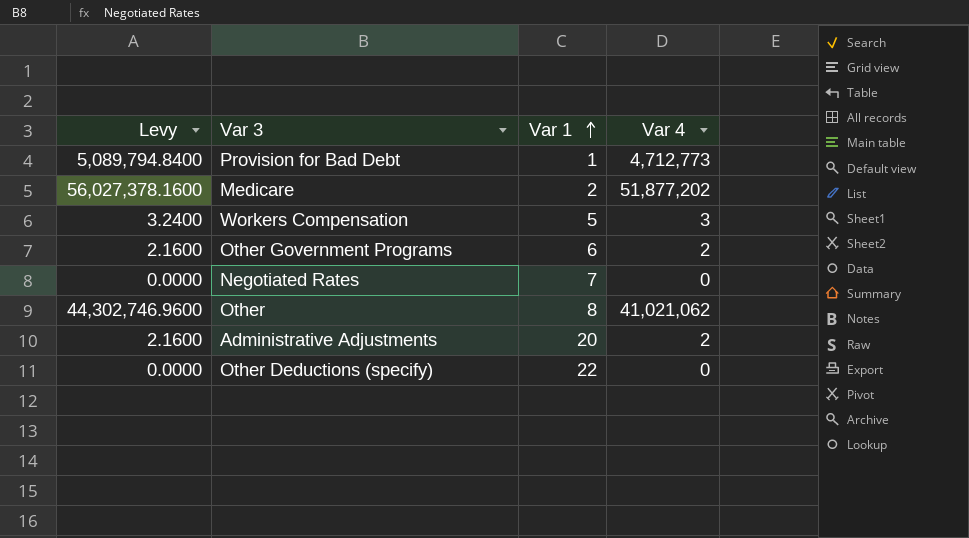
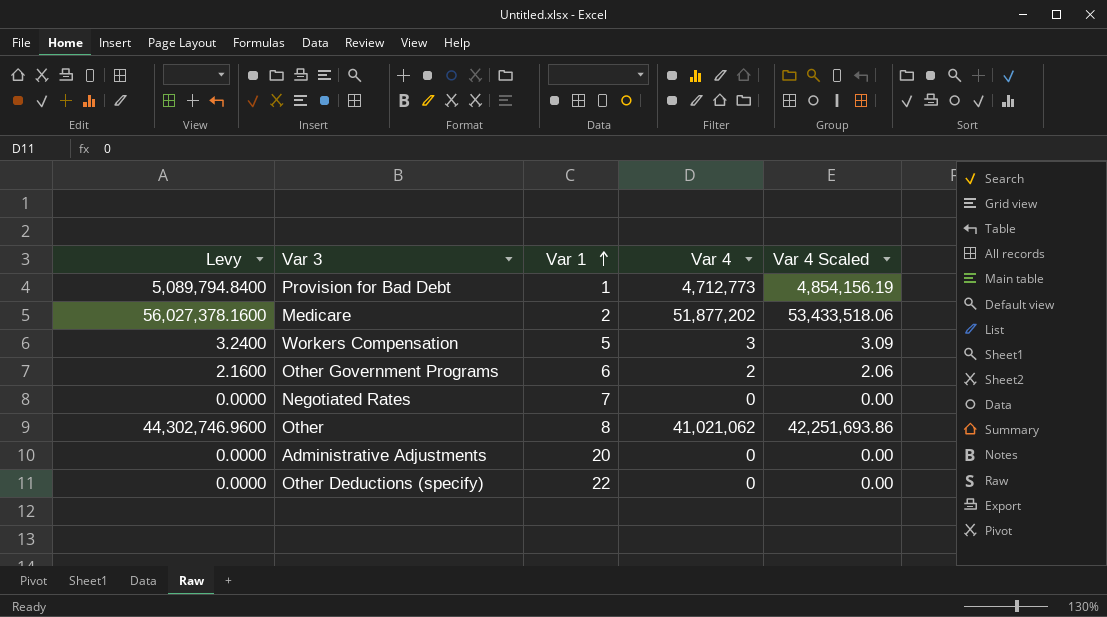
column Var 4 Scaled | formula: none -> [Var 4] * 1.03
Administrative Adjustments | Levy: 2.1600 -> 0.0000
Administrative Adjustments | Var 4: 2 -> 0

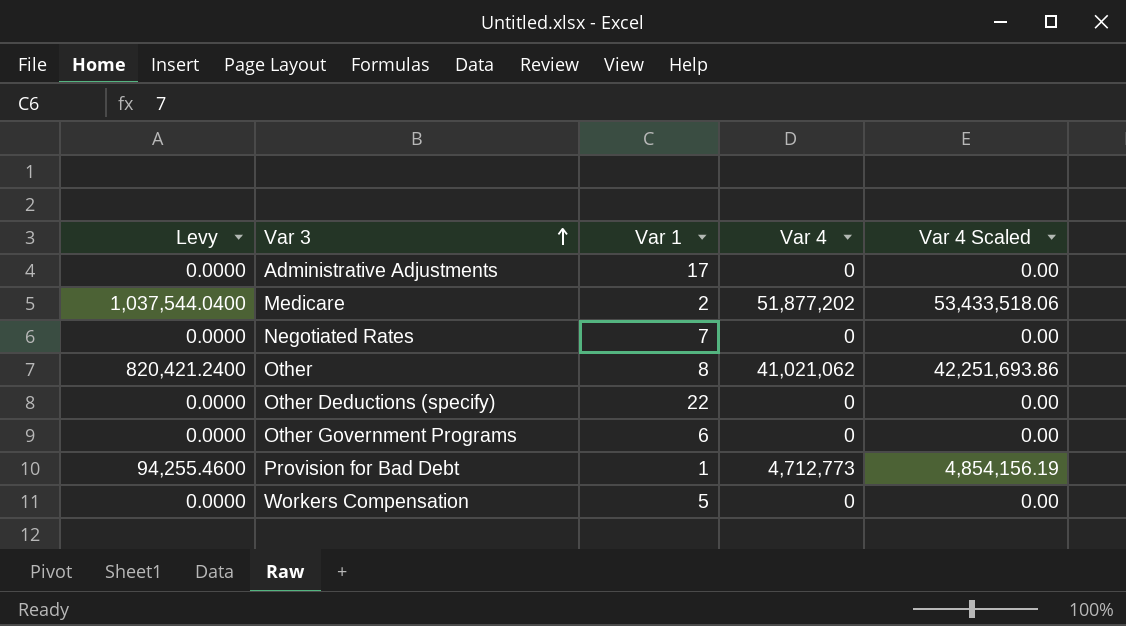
row order: Var 1 ascending -> Var 3 ascending
column Levy | formula: [Var 4] * 1.08 -> [Var 4] * 0.02
Administrative Adjustments | Var 1: 20 -> 17
Other Government Programs | Var 4: 2 -> 0
Other Government Programs | Var 4 Scaled: 2.06 -> 0.00
Workers Compensation | Var 4: 3 -> 0
Workers Compensation | Var 4 Scaled: 3.09 -> 0.00

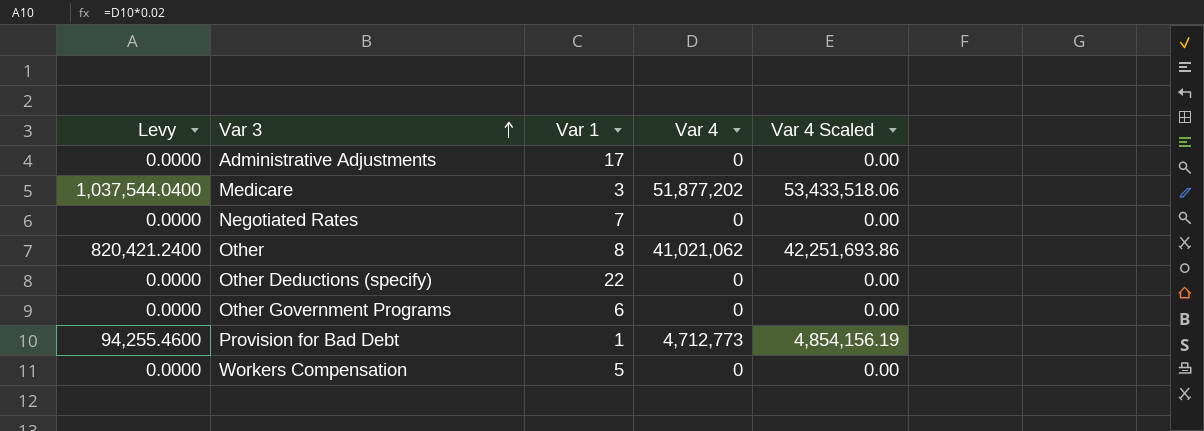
Medicare | Var 1: 2 -> 3

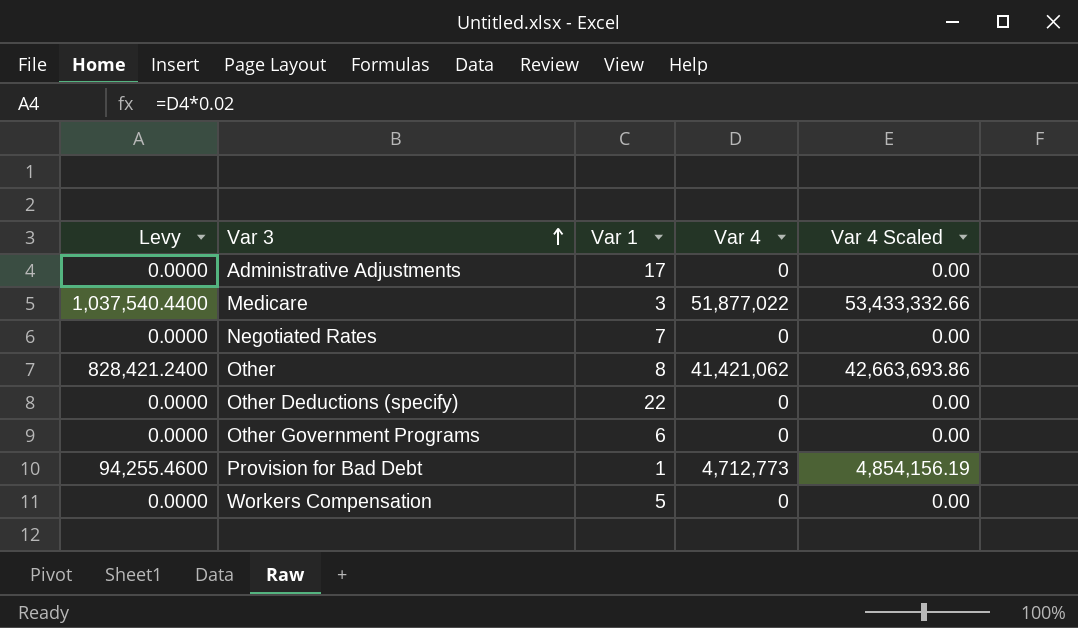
Medicare | Levy: 1,037,544.0400 -> 1,037,540.4400
Medicare | Var 4: 51,877,202 -> 51,877,022
Medicare | Var 4 Scaled: 53,433,518.06 -> 53,433,332.66
Other | Levy: 820,421.2400 -> 828,421.2400
Other | Var 4: 41,021,062 -> 41,421,062
Other | Var 4 Scaled: 42,251,693.86 -> 42,663,693.86

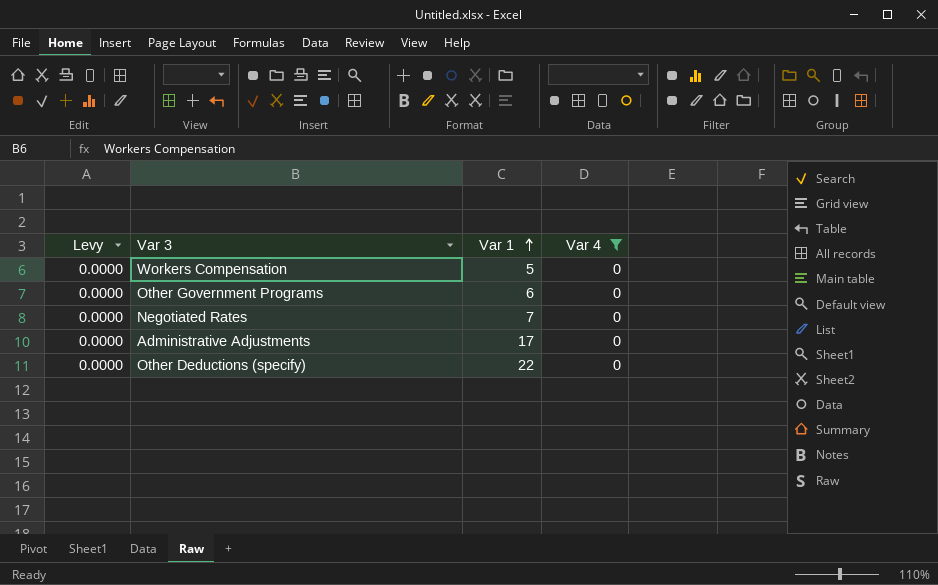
filter: none -> Var 4 = 0
row order: Var 3 ascending -> Var 1 ascending
column Var 4 Scaled | formula: [Var 4] * 1.03 -> none

